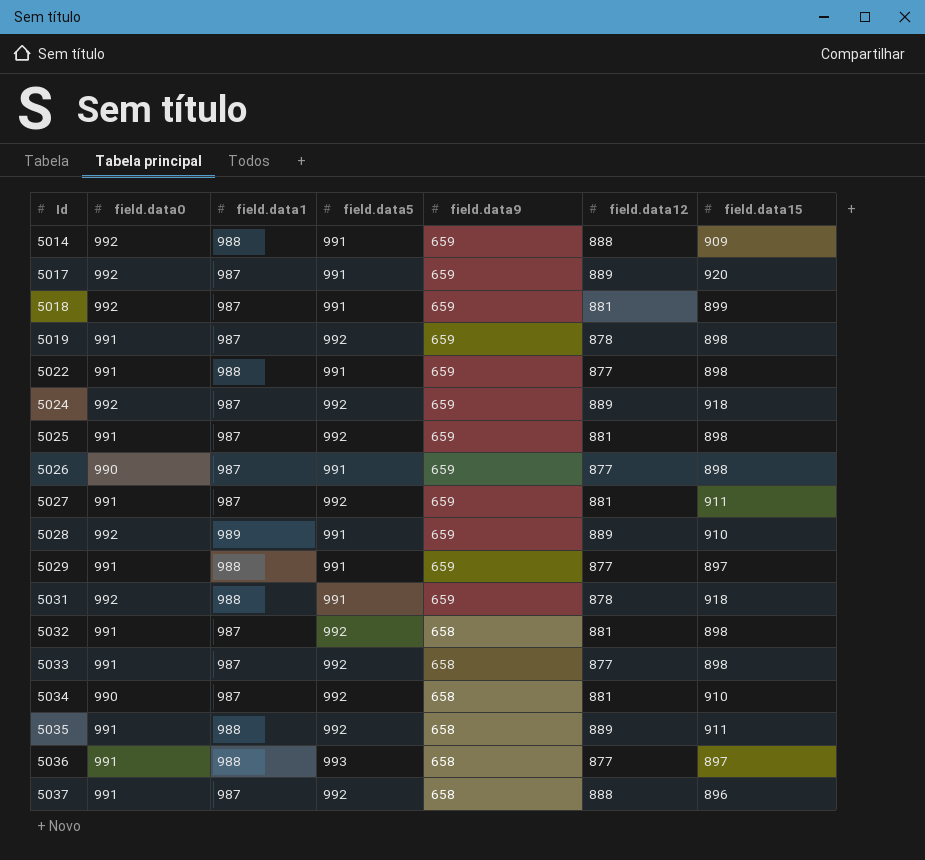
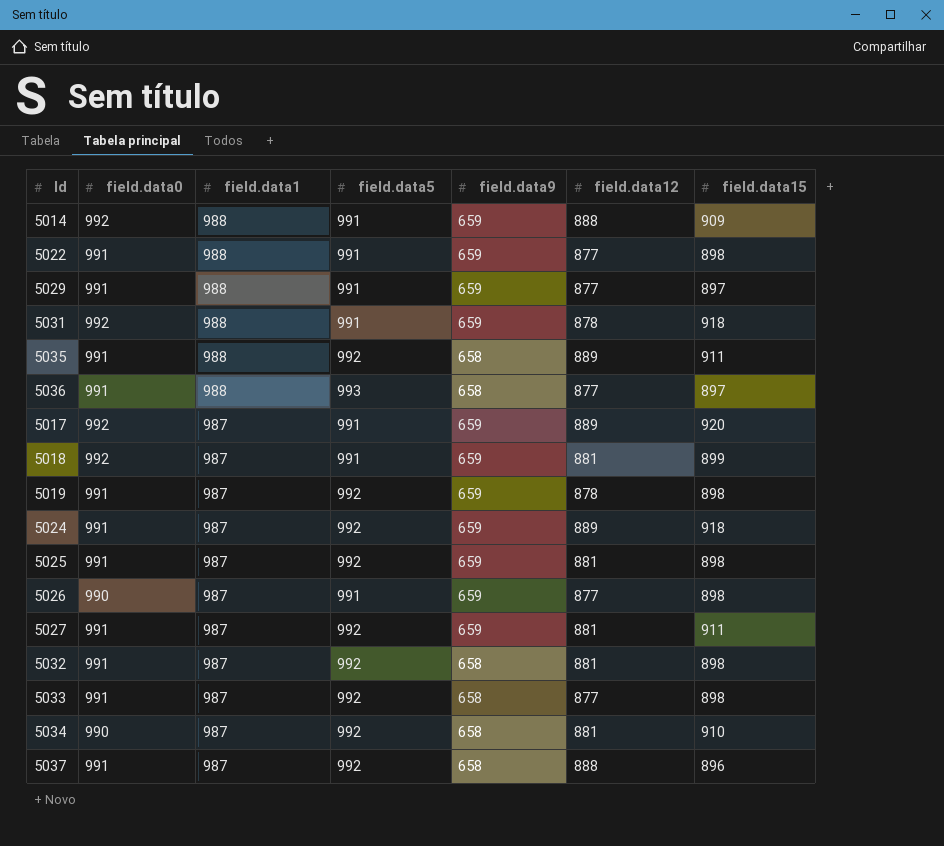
row order: Id ascending -> field.data1 descending
row 5028: 992 | 989 | 991 | 659 | 889 | 910 -> none
5024 | field.data0: 992 -> 991

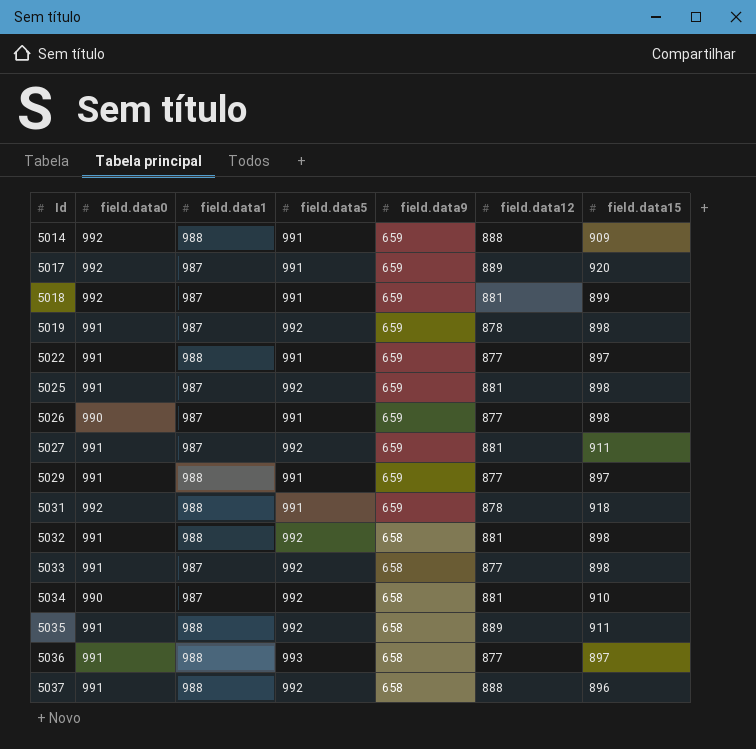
row order: field.data1 descending -> Id ascending
row 5024: 991 | 987 | 992 | 659 | 889 | 918 -> none
5022 | field.data15: 898 -> 897
5032 | field.data1: 987 -> 988
5037 | field.data1: 987 -> 988

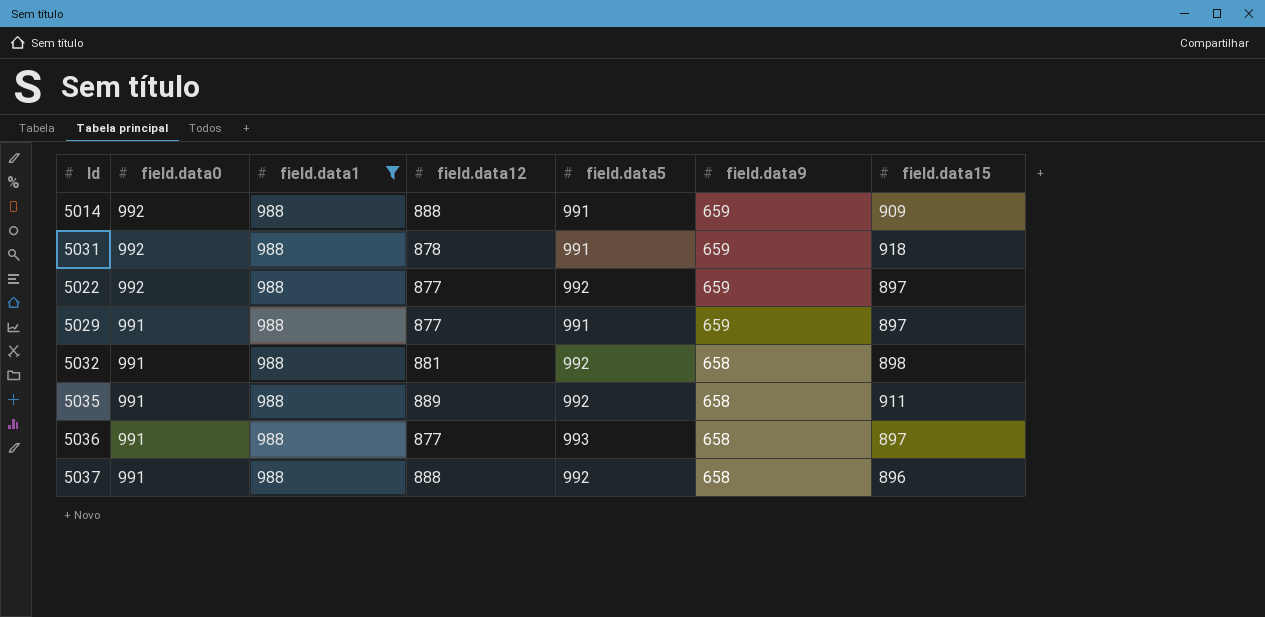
filter: none -> field.data1 = 988
row order: Id ascending -> field.data0 descending
column field.data12 | position: 6 -> 4
5022 | field.data0: 991 -> 992
5022 | field.data5: 991 -> 992

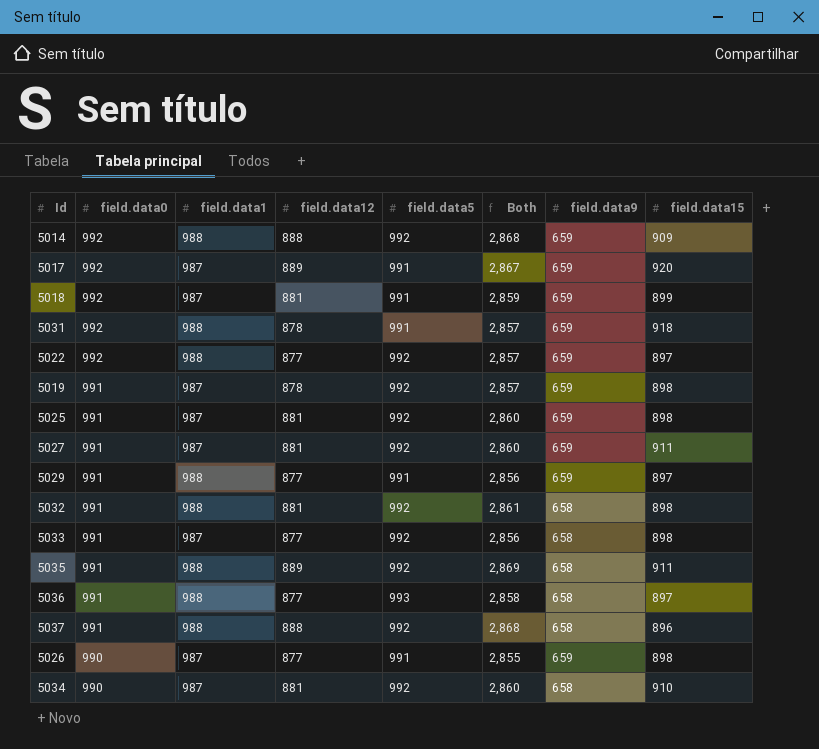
filter: field.data1 = 988 -> none
column Both | formula: none -> [field.data1] + [field.data12] + [field.data5]
5014 | field.data5: 991 -> 992

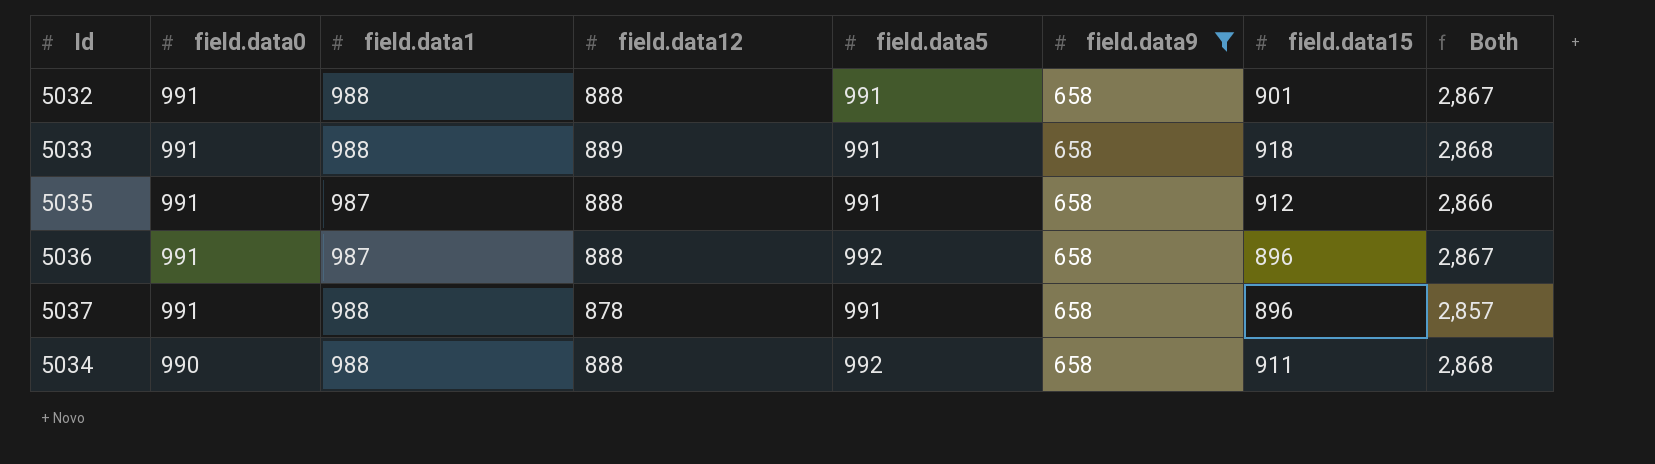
filter: none -> field.data9 = 658
column Both | position: 6 -> 8
5032 | field.data12: 881 -> 888
5032 | field.data5: 992 -> 991
5032 | field.data15: 898 -> 901
5032 | Both: 2,861 -> 2,867
5033 | field.data1: 987 -> 988
5033 | field.data12: 877 -> 889
5033 | field.data5: 992 -> 991
5033 | field.data15: 898 -> 918
5033 | Both: 2,856 -> 2,868
5035 | field.data1: 988 -> 987
5035 | field.data12: 889 -> 888
5035 | field.data5: 992 -> 991
5035 | field.data15: 911 -> 912
5035 | Both: 2,869 -> 2,866
5036 | field.data1: 988 -> 987
5036 | field.data12: 877 -> 888
5036 | field.data5: 993 -> 992
5036 | field.data15: 897 -> 896
5036 | Both: 2,858 -> 2,867
5037 | field.data12: 888 -> 878
5037 | field.data5: 992 -> 991
5037 | Both: 2,868 -> 2,857
5034 | field.data1: 987 -> 988
5034 | field.data12: 881 -> 888
5034 | field.data15: 910 -> 911
5034 | Both: 2,860 -> 2,868

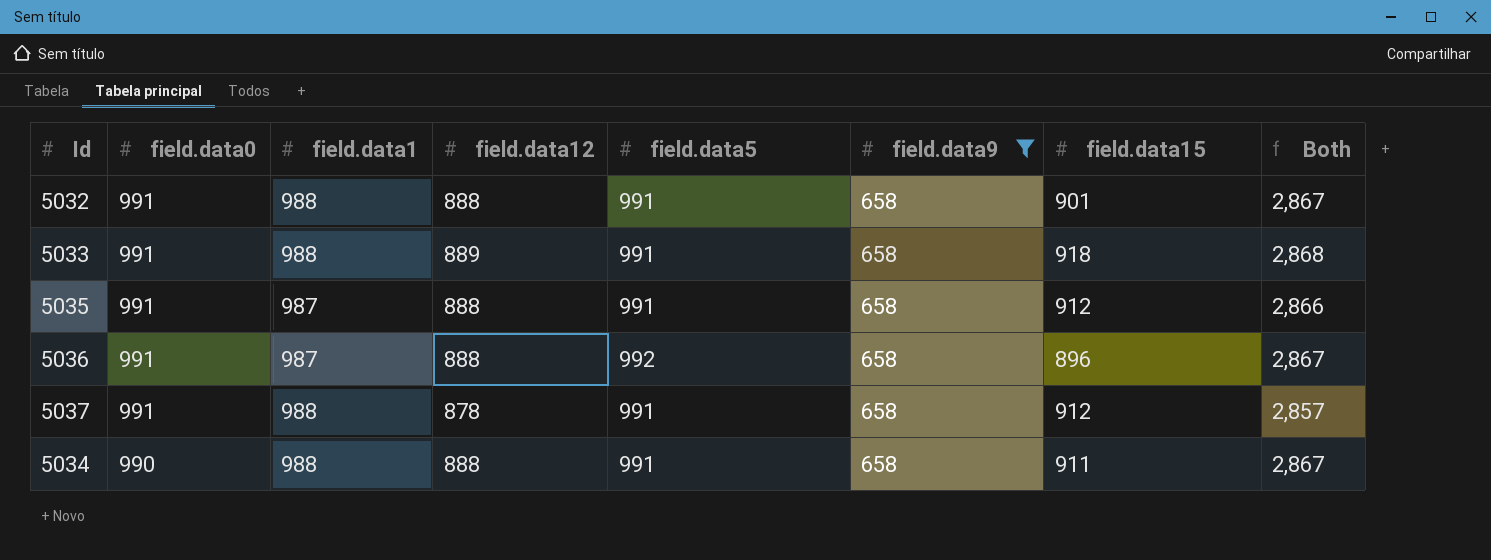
5037 | field.data15: 896 -> 912
5034 | field.data5: 992 -> 991
5034 | Both: 2,868 -> 2,867

